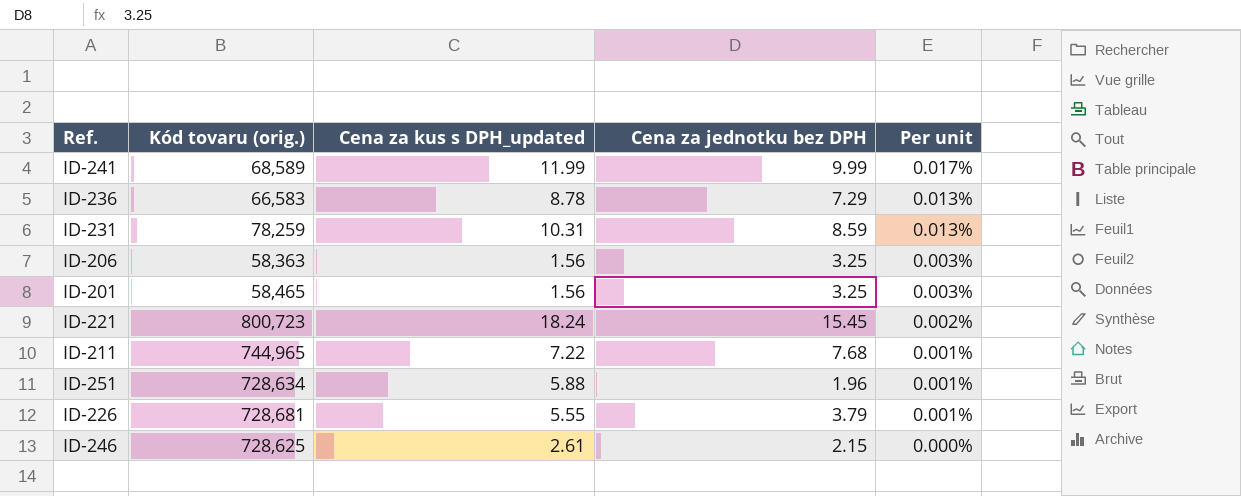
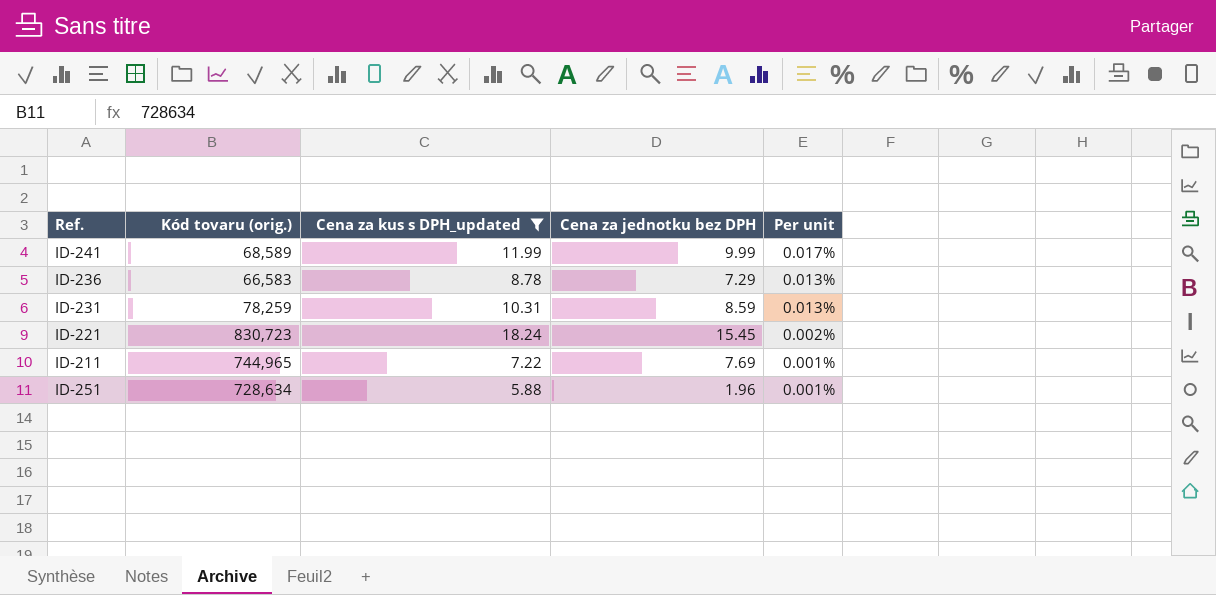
filter: none -> Cena za kus s DPH_updated >= 5.88
ID-221 | Kód tovaru (orig.): 800,723 -> 830,723
ID-211 | Cena za jednotku bez DPH: 7.68 -> 7.69

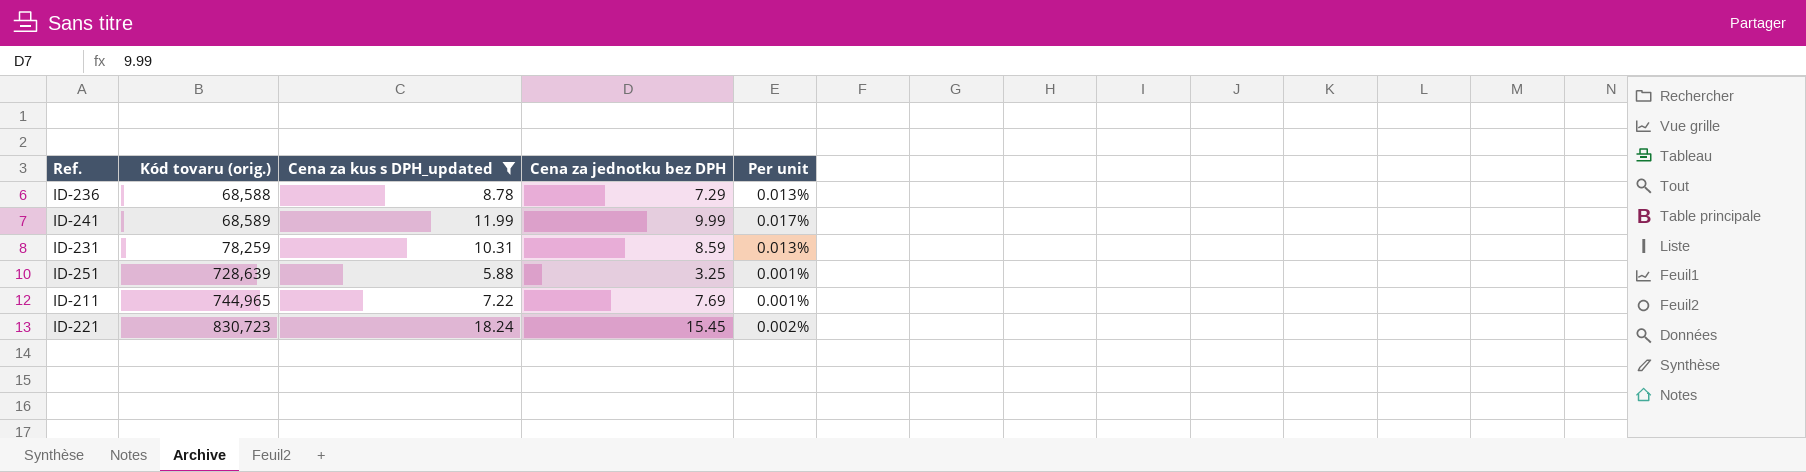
row order: Per unit descending -> Kód tovaru (orig.) ascending
ID-236 | Kód tovaru (orig.): 66,583 -> 68,588
ID-251 | Kód tovaru (orig.): 728,634 -> 728,639
ID-251 | Cena za jednotku bez DPH: 1.96 -> 3.25

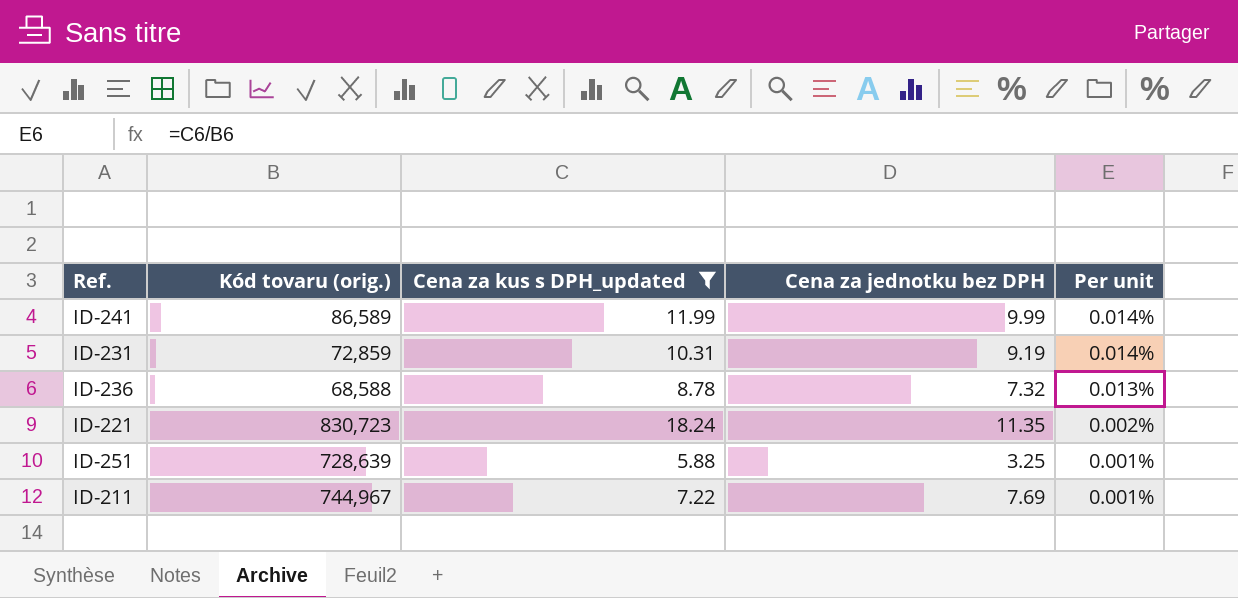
row order: Kód tovaru (orig.) ascending -> Per unit descending
ID-241 | Kód tovaru (orig.): 68,589 -> 86,589
ID-241 | Per unit: 0.017% -> 0.014%
ID-231 | Kód tovaru (orig.): 78,259 -> 72,859
ID-231 | Cena za jednotku bez DPH: 8.59 -> 9.19
ID-231 | Per unit: 0.013% -> 0.014%
ID-236 | Cena za jednotku bez DPH: 7.29 -> 7.32
ID-221 | Cena za jednotku bez DPH: 15.45 -> 11.35
ID-211 | Kód tovaru (orig.): 744,965 -> 744,967

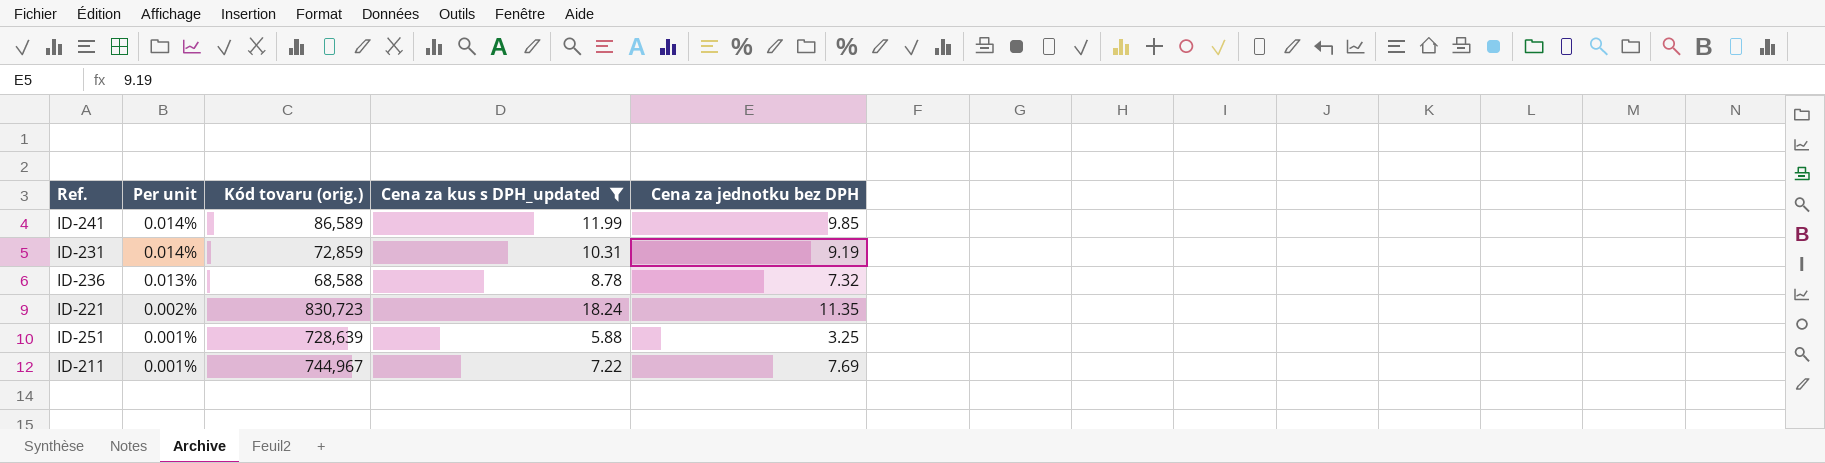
column Per unit | position: 5 -> 2
ID-241 | Cena za jednotku bez DPH: 9.99 -> 9.85

